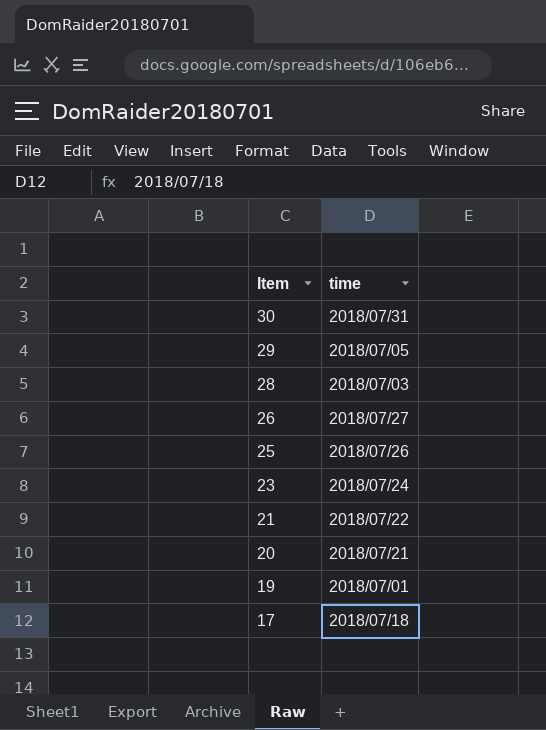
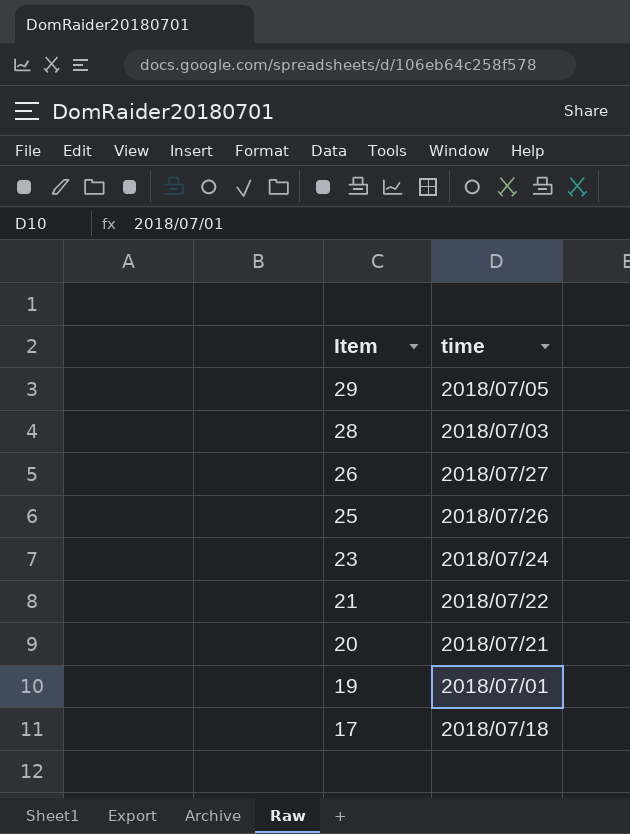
row 30: 2018/07/31 -> none

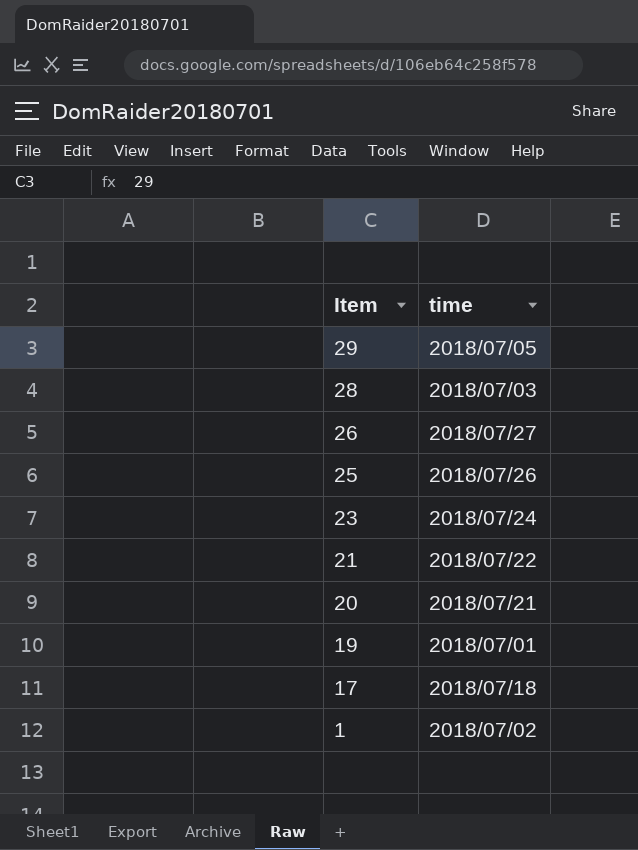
row 1: none -> 2018/07/02

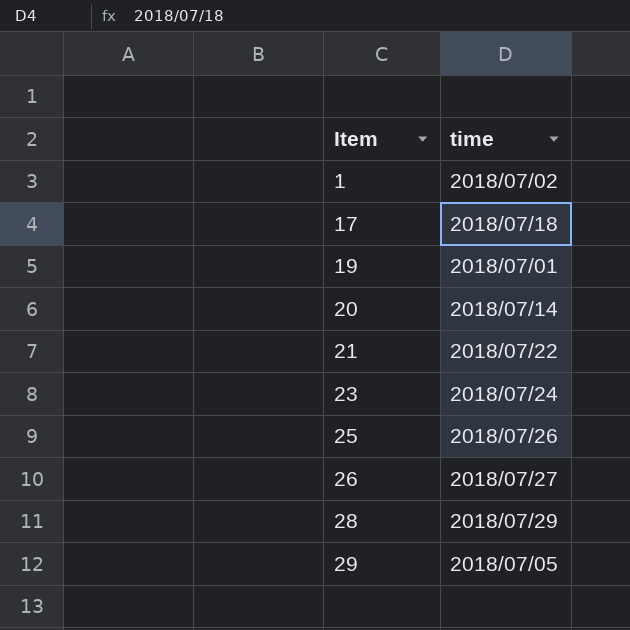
row order: Item descending -> Item ascending
20 | time: 2018/07/21 -> 2018/07/14
28 | time: 2018/07/03 -> 2018/07/29

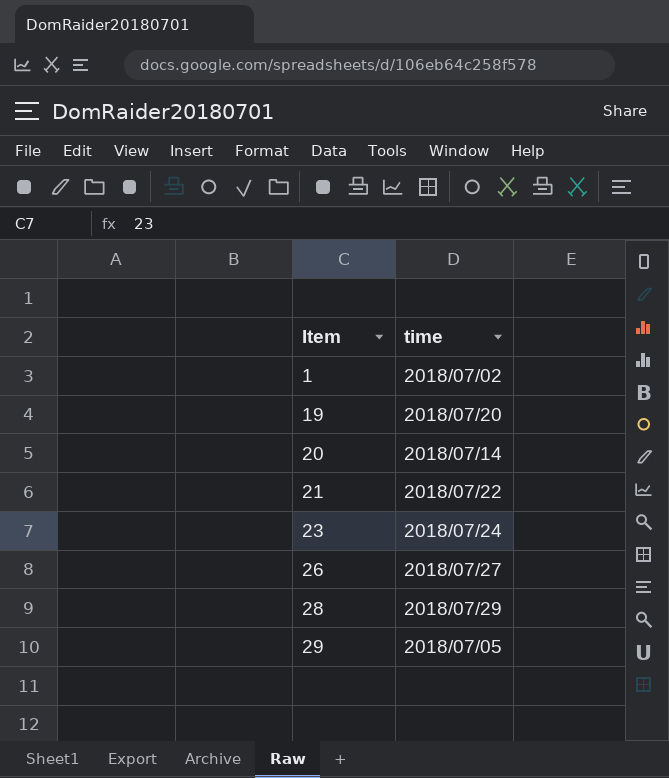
row 17: 2018/07/18 -> none
row 25: 2018/07/26 -> none
19 | time: 2018/07/01 -> 2018/07/20

